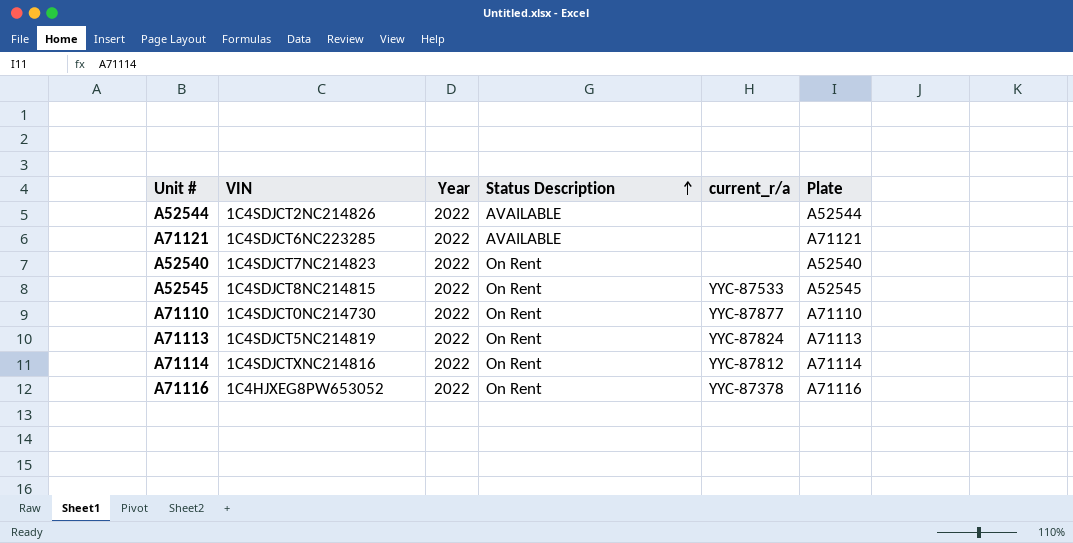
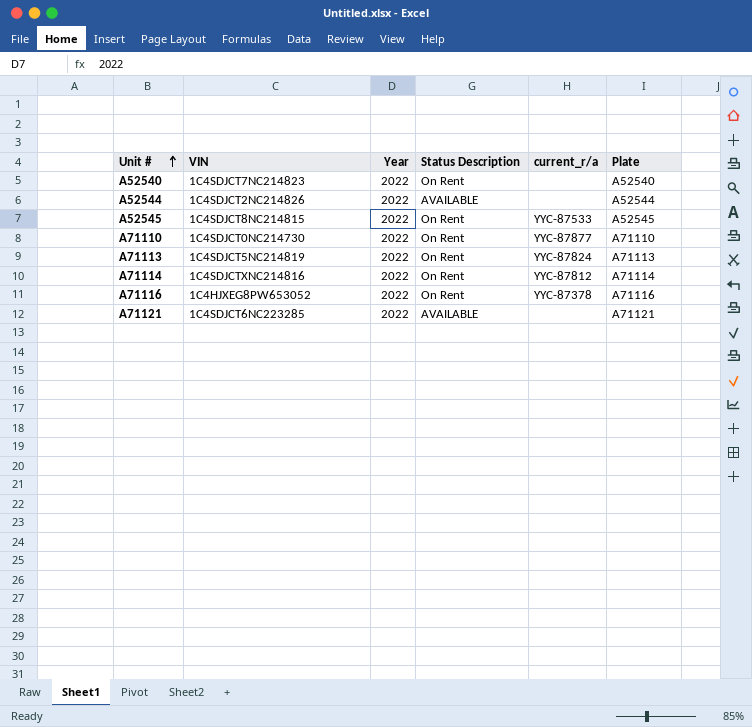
row order: Status Description ascending -> Unit # ascending

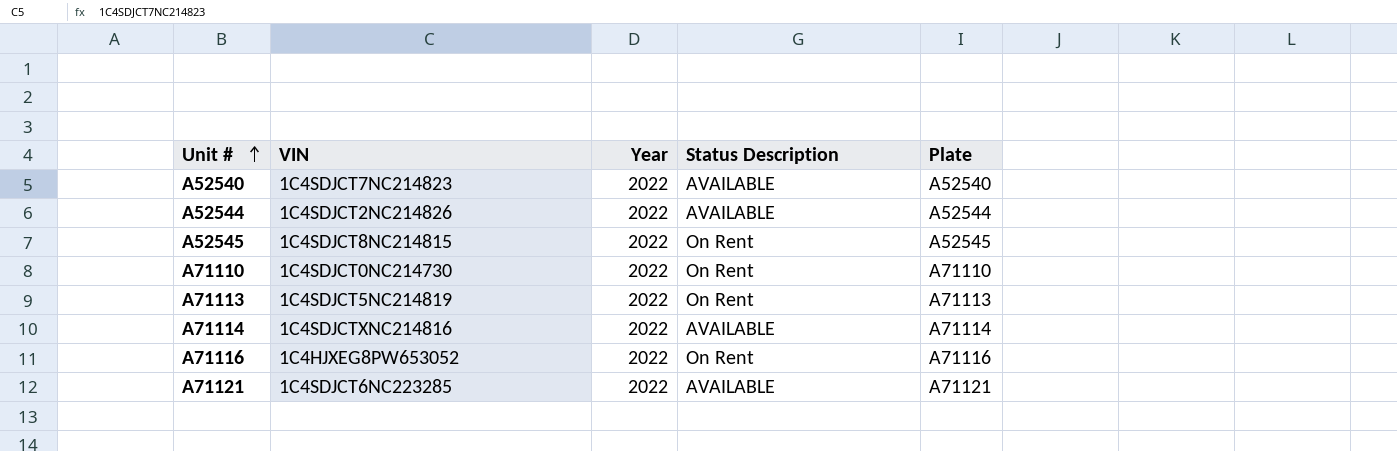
column current_r/a | position: 5 -> none
A52540 | Status Description: On Rent -> AVAILABLE
A71114 | Status Description: On Rent -> AVAILABLE

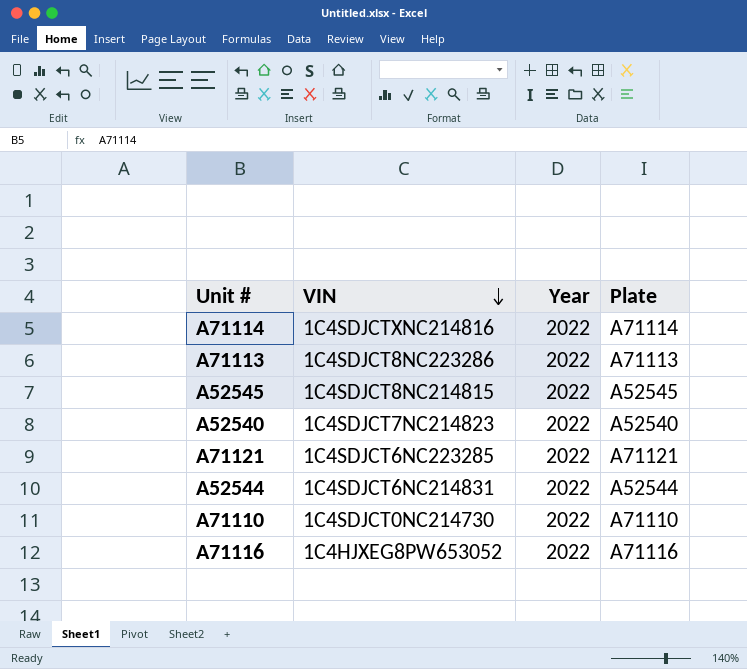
row order: Unit # ascending -> VIN descending
column Status Description | position: 4 -> none
A71113 | VIN: 1C4SDJCT5NC214819 -> 1C4SDJCT8NC223286
A52544 | VIN: 1C4SDJCT2NC214826 -> 1C4SDJCT6NC214831

